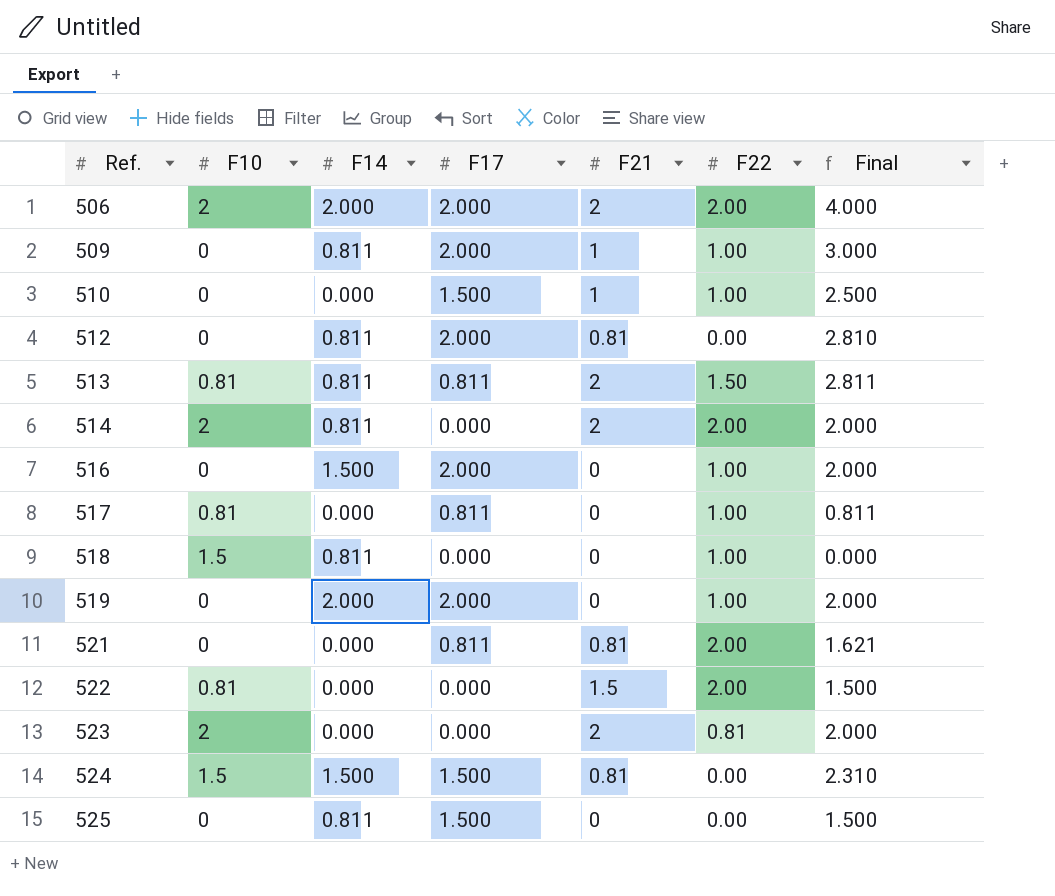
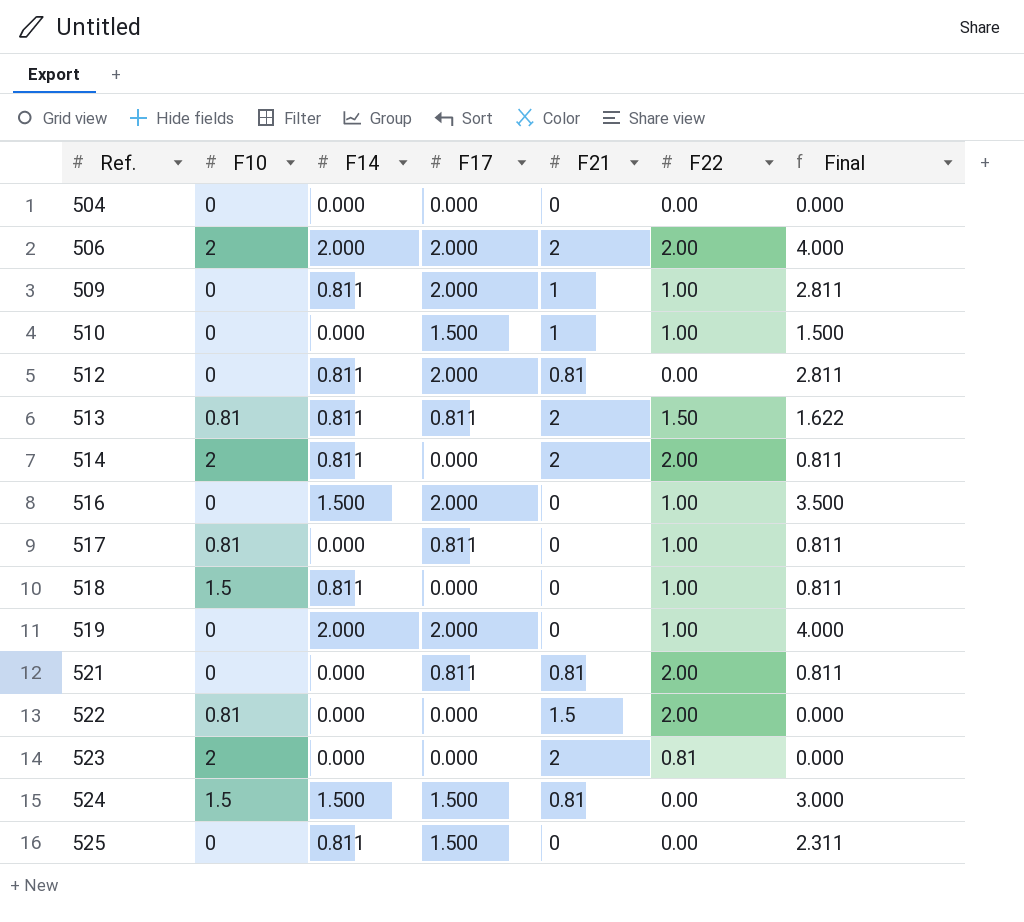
column Final | formula: [F17] + [F21] -> [F14] + [F17]
row 504: none -> 0 | 0.000 | 0.000 | 0 | 0.00 | 0.000

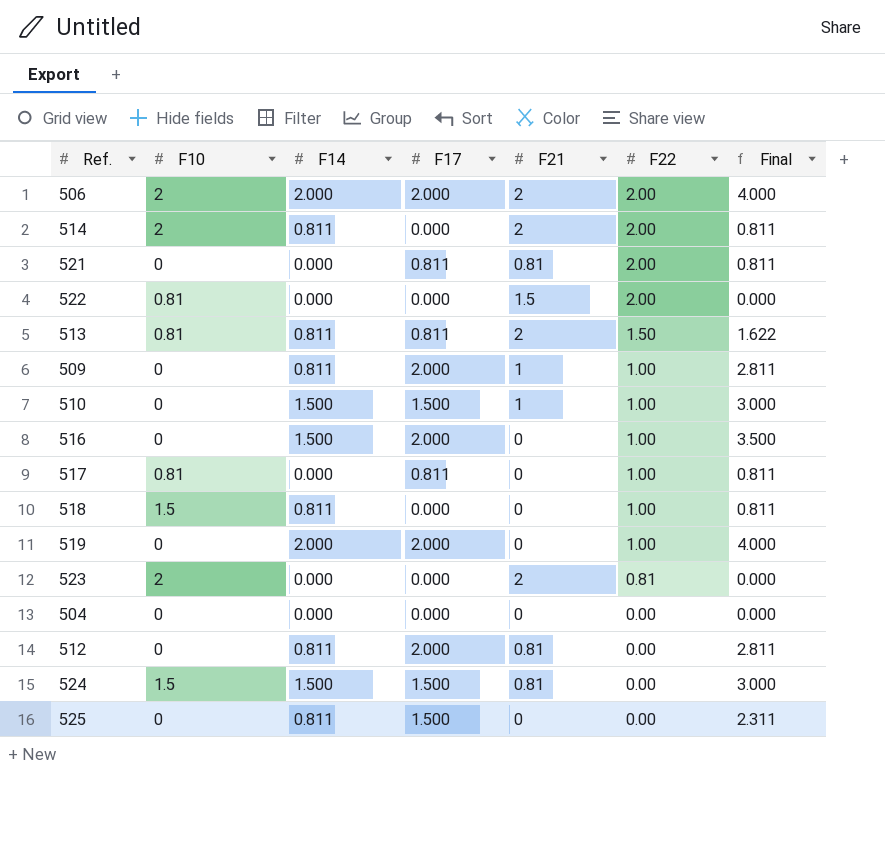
row order: Ref. ascending -> F22 descending
510 | F14: 0.000 -> 1.500
510 | Final: 1.500 -> 3.000

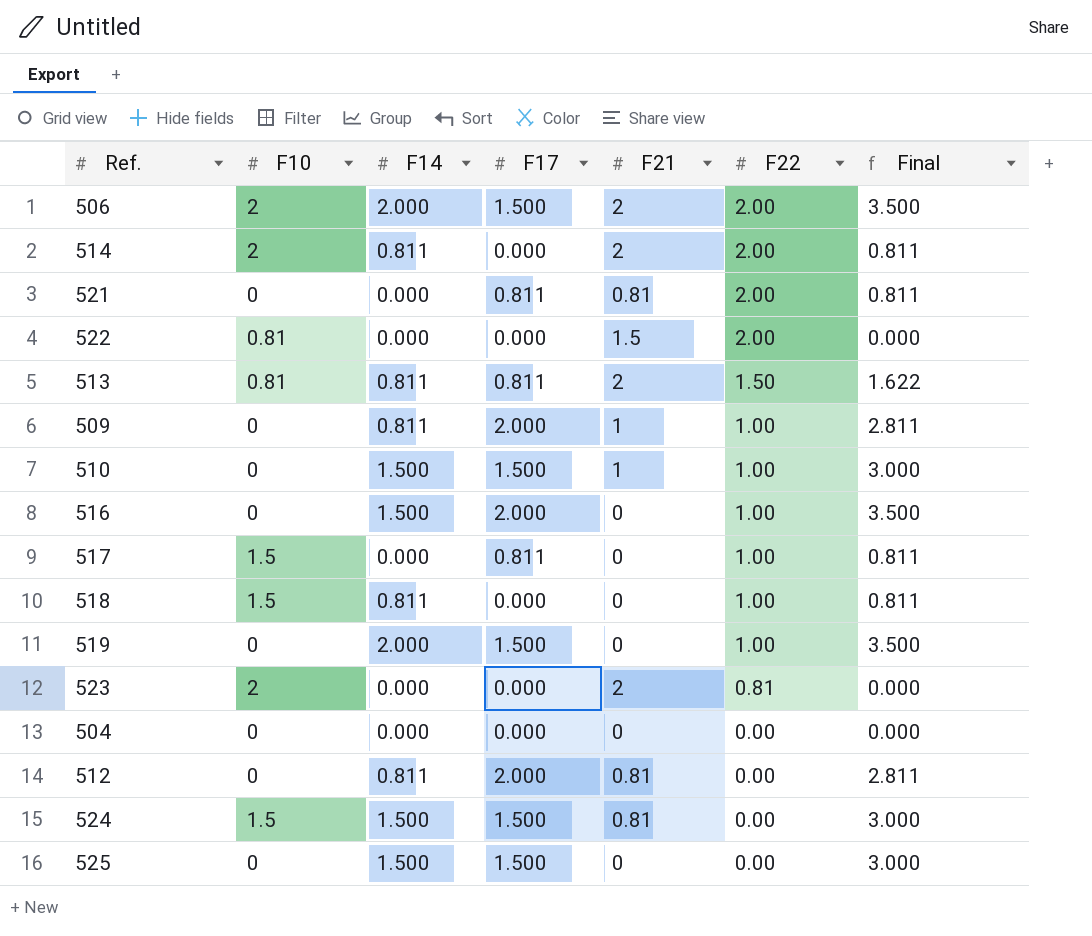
506 | F17: 2.000 -> 1.500
506 | Final: 4.000 -> 3.500
517 | F10: 0.81 -> 1.5
519 | F17: 2.000 -> 1.500
519 | Final: 4.000 -> 3.500
525 | F14: 0.811 -> 1.500
525 | Final: 2.311 -> 3.000

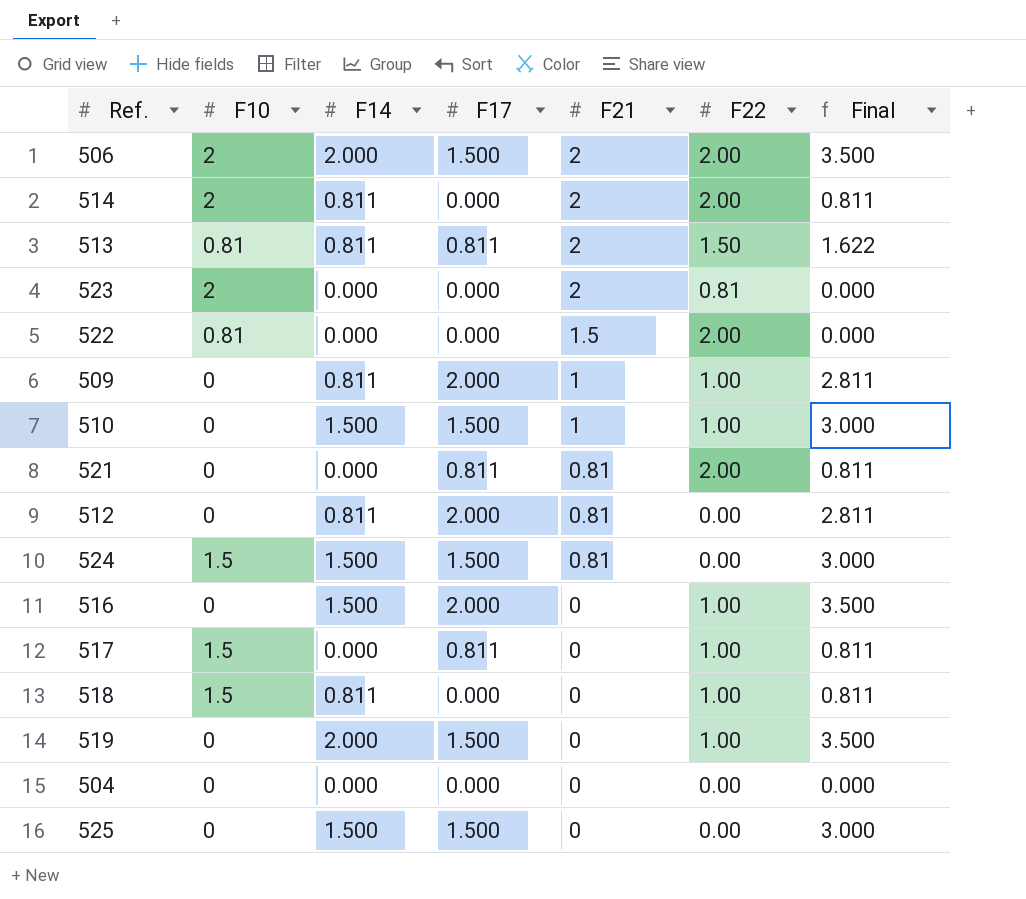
row order: F22 descending -> F21 descending

